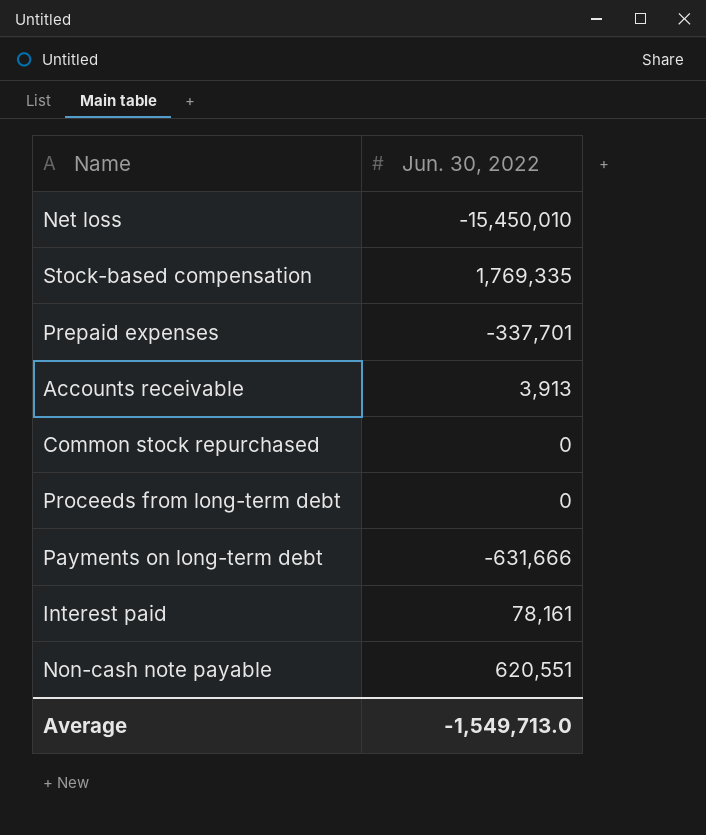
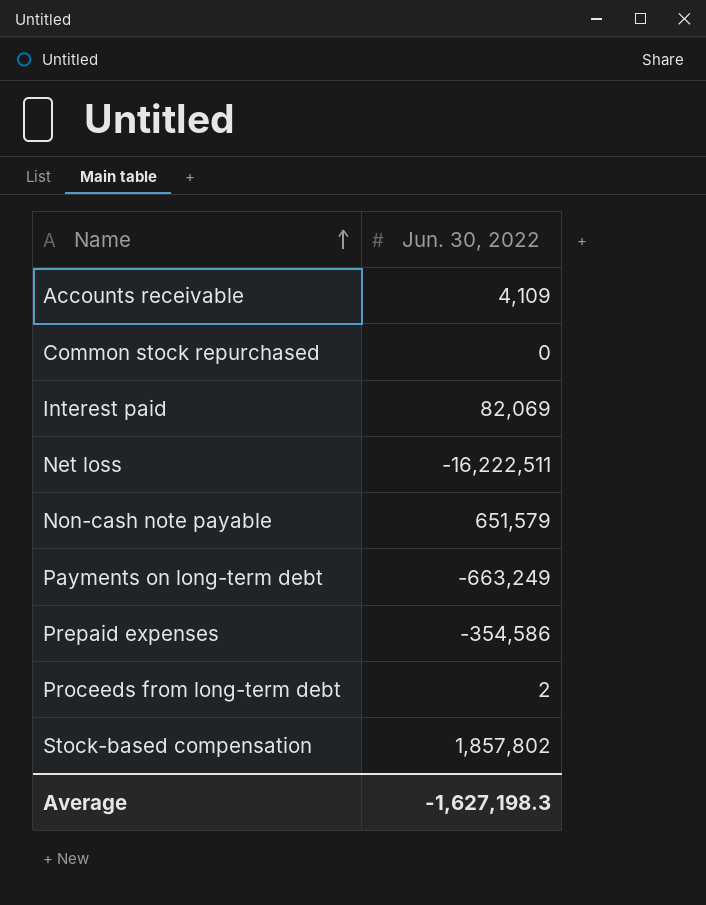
row order: none -> Name ascending
Accounts receivable | Jun. 30, 2022: 3,913 -> 4,109
Interest paid | Jun. 30, 2022: 78,161 -> 82,069
Net loss | Jun. 30, 2022: -15,450,010 -> -16,222,511
Non-cash note payable | Jun. 30, 2022: 620,551 -> 651,579
Payments on long-term debt | Jun. 30, 2022: -631,666 -> -663,249
Prepaid expenses | Jun. 30, 2022: -337,701 -> -354,586
Proceeds from long-term debt | Jun. 30, 2022: 0 -> 2
Stock-based compensation | Jun. 30, 2022: 1,769,335 -> 1,857,802
Average | Jun. 30, 2022: -1,549,713.0 -> -1,627,198.3

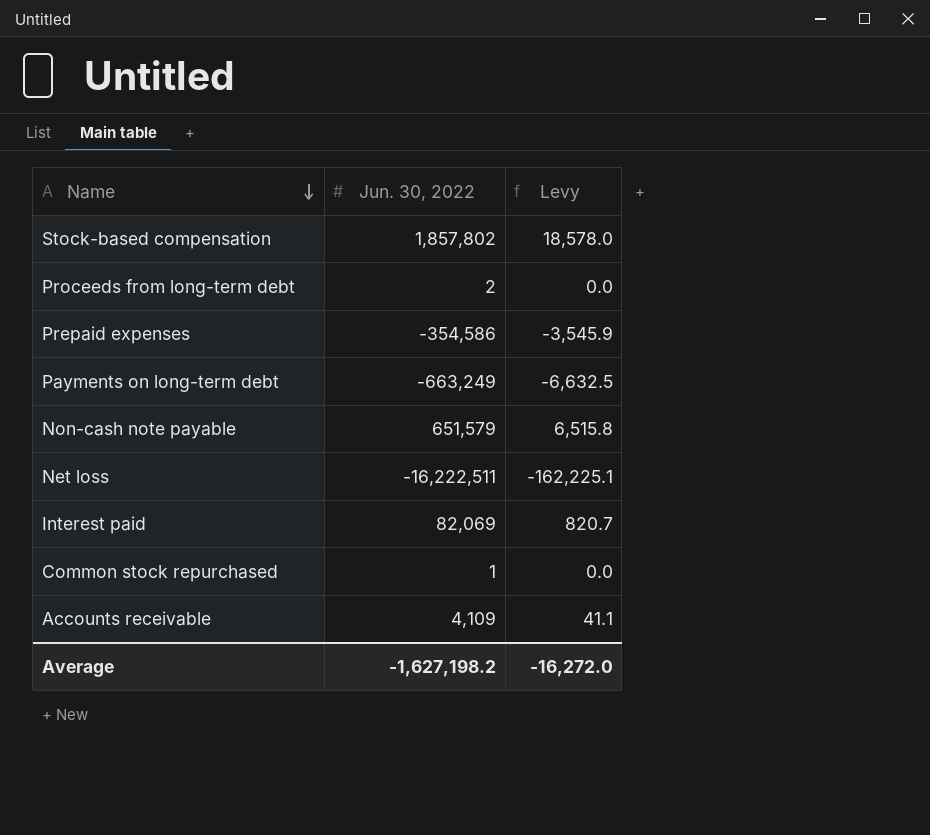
row order: Name ascending -> Name descending
column Levy | formula: none -> [Jun. 30, 2022] * 0.01
Common stock repurchased | Jun. 30, 2022: 0 -> 1
Average | Jun. 30, 2022: -1,627,198.3 -> -1,627,198.2

